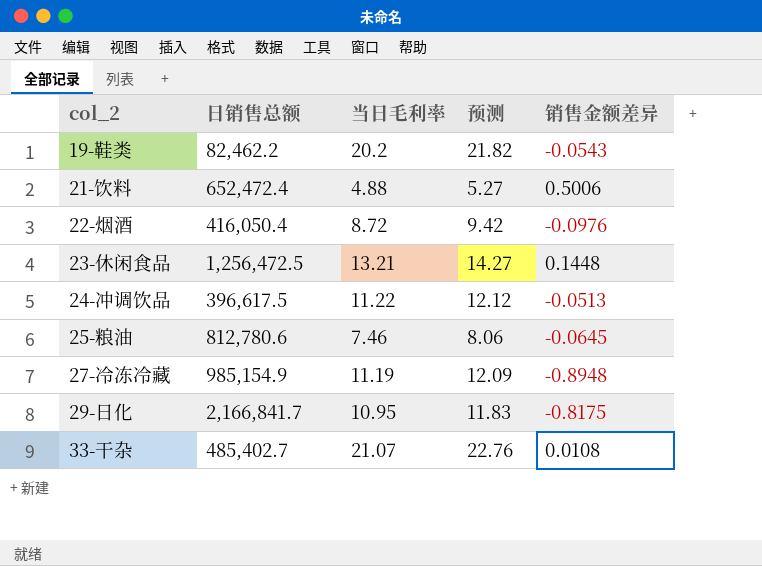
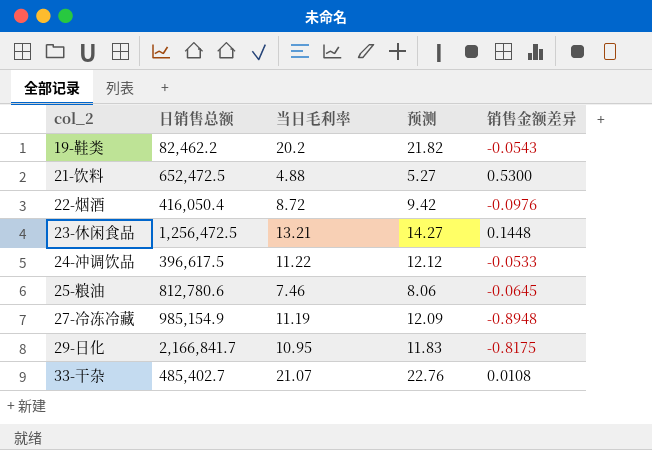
21-饮料 | 日销售总额: 652,472.4 -> 652,472.5
21-饮料 | 销售金额差异: 0.5006 -> 0.5300
24-冲调饮品 | 销售金额差异: -0.0513 -> -0.0533

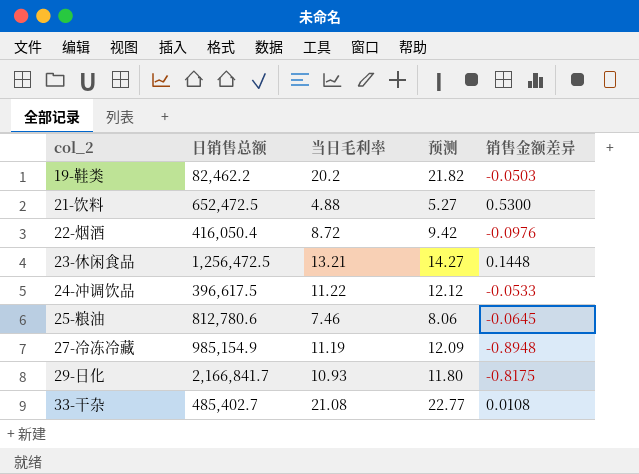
19-鞋类 | 销售金额差异: -0.0543 -> -0.0503
29-日化 | 当日毛利率: 10.95 -> 10.93
29-日化 | 预测: 11.83 -> 11.80
33-干杂 | 当日毛利率: 21.07 -> 21.08
33-干杂 | 预测: 22.76 -> 22.77

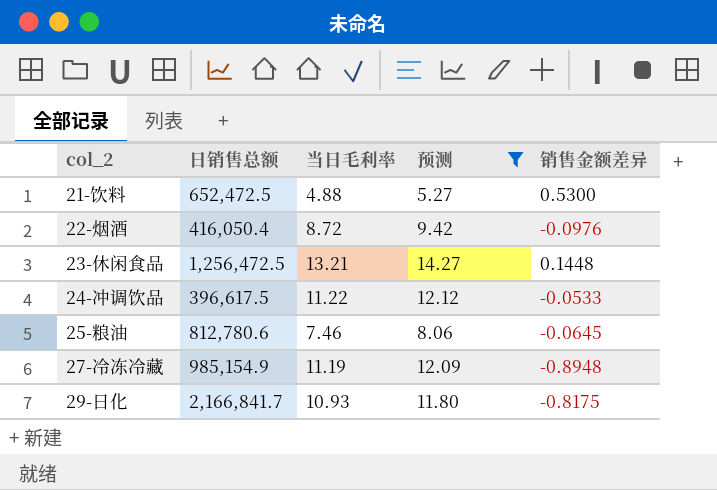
filter: none -> 预测 <= 14.27

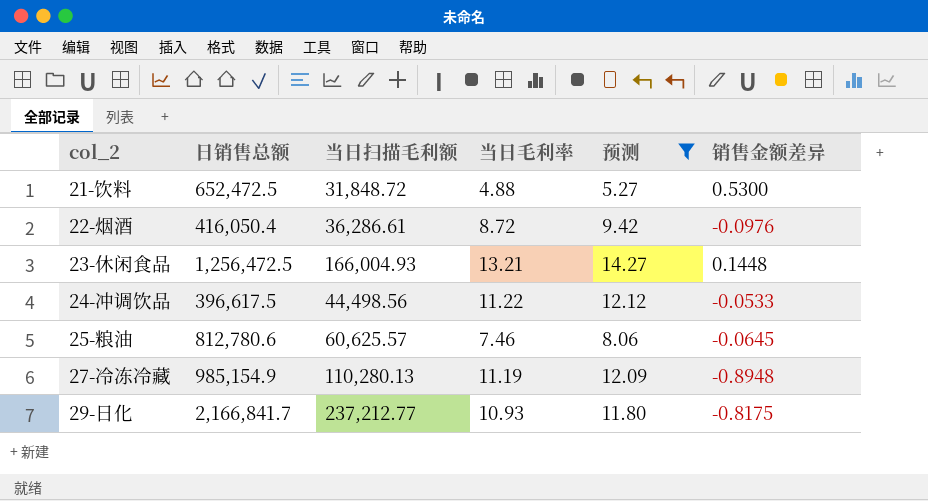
column 当日扫描毛利额 | position: none -> 3

